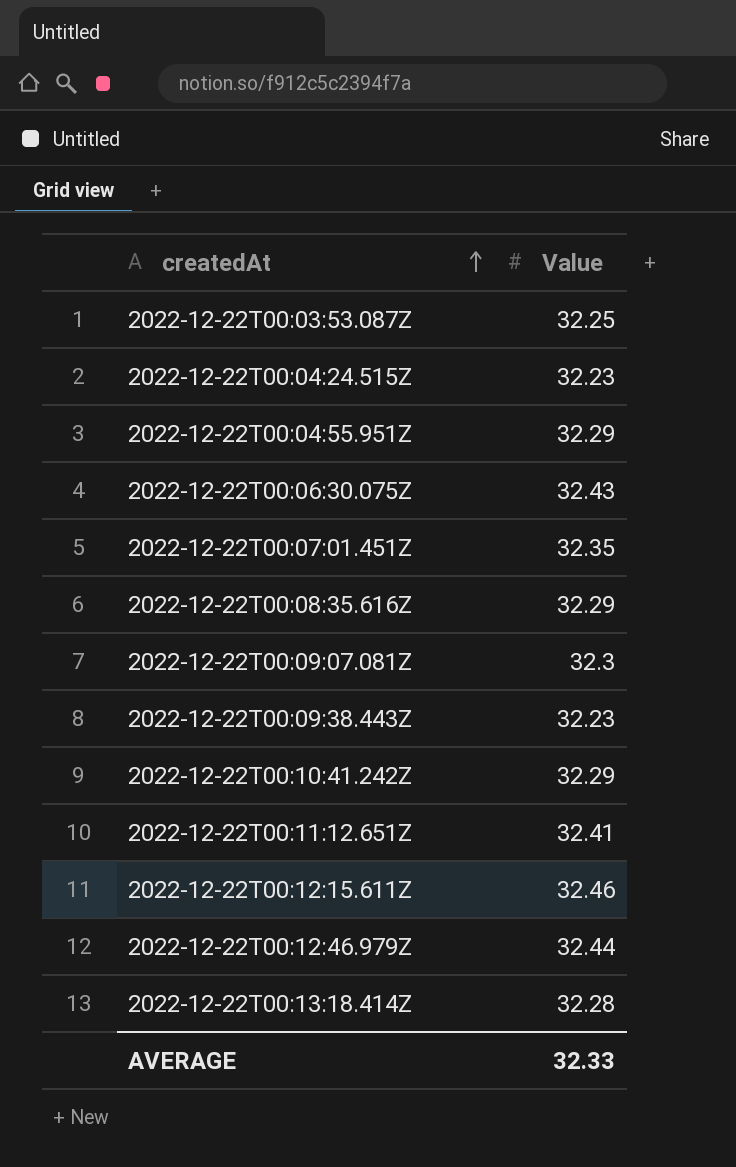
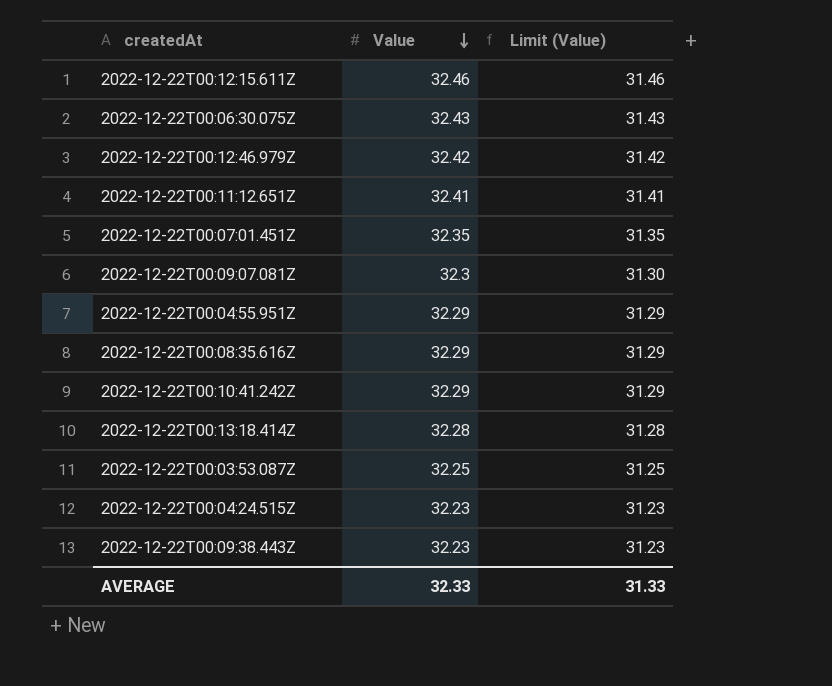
row order: createdAt ascending -> Value descending
column Limit (Value) | formula: none -> [Value] - 1
2022-12-22T00:12:46.979Z | Value: 32.44 -> 32.42

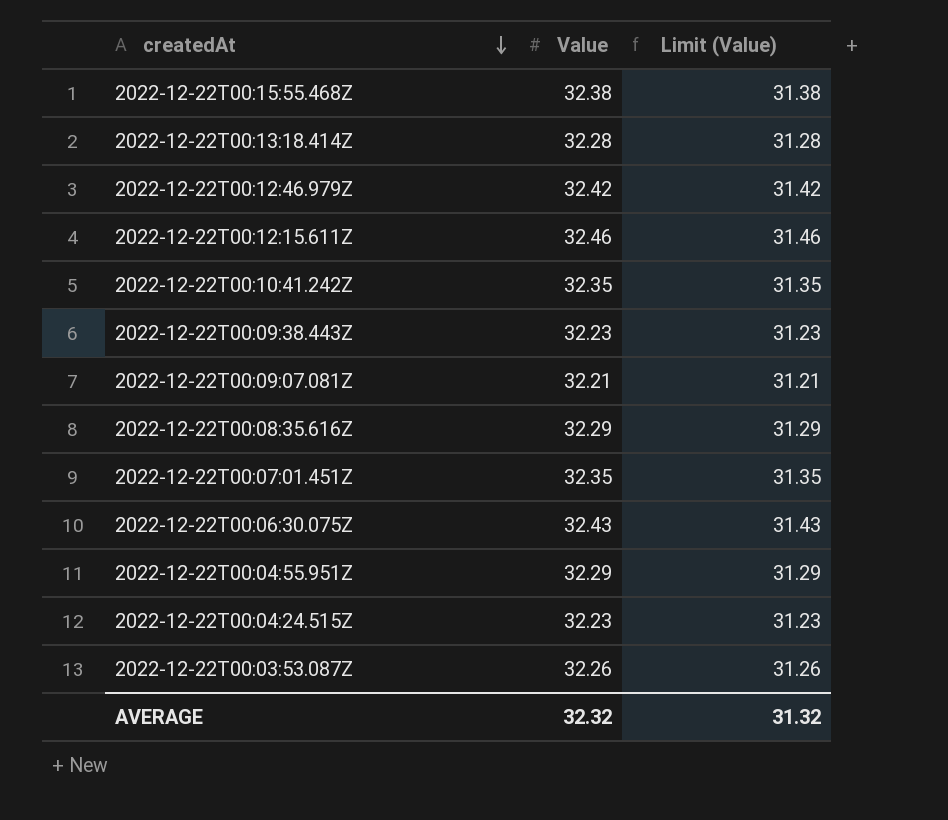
row order: Value descending -> createdAt descending
row 2022-12-22T00:11:12.651Z: 32.41 | 31.41 -> none
row 2022-12-22T00:15:55.468Z: none -> 32.38 | 31.38
2022-12-22T00:10:41.242Z | Value: 32.29 -> 32.35
2022-12-22T00:10:41.242Z | Limit (Value): 31.29 -> 31.35
2022-12-22T00:09:07.081Z | Value: 32.3 -> 32.21
2022-12-22T00:09:07.081Z | Limit (Value): 31.30 -> 31.21
2022-12-22T00:03:53.087Z | Value: 32.25 -> 32.26
2022-12-22T00:03:53.087Z | Limit (Value): 31.25 -> 31.26
AVERAGE | Value: 32.33 -> 32.32
AVERAGE | Limit (Value): 31.33 -> 31.32

